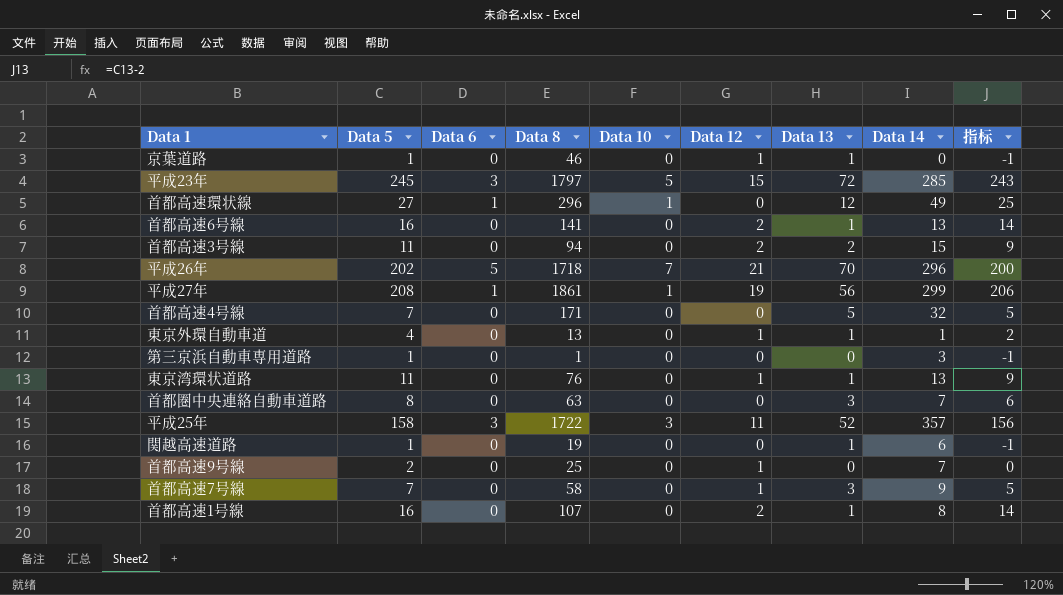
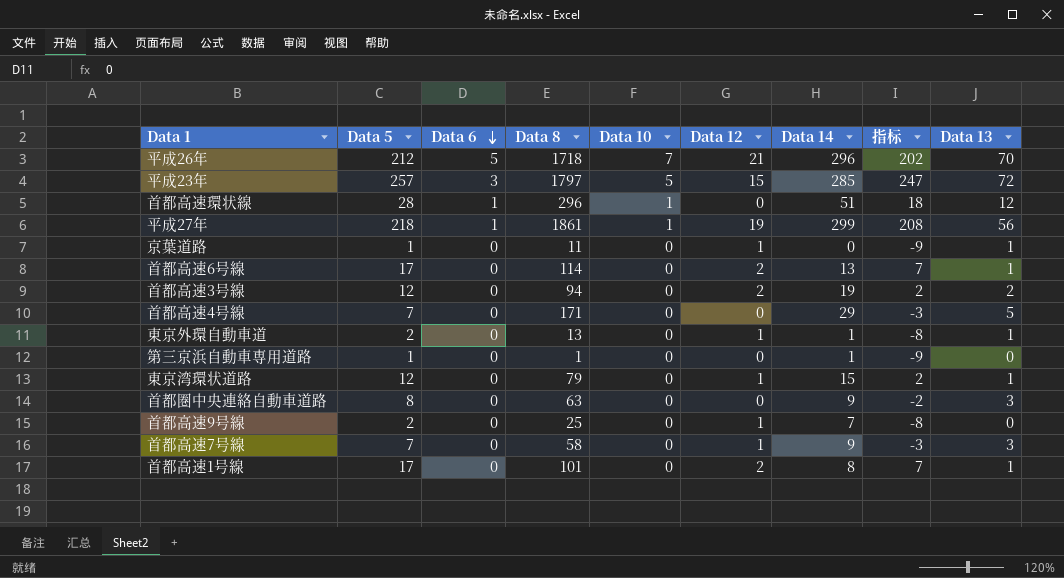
row order: none -> Data 6 descending
column 指标 | formula: [Data 5] - 2 -> [Data 5] - 10
column Data 13 | position: 7 -> 9
row 平成25年: 158 | 3 | 1722 | 3 | 11 | 52 | 357 | 156 -> none
row 関越高速道路: 1 | 0 | 19 | 0 | 0 | 1 | 6 | -1 -> none
平成26年 | Data 5: 202 -> 212
平成23年 | Data 5: 245 -> 257
首都高速環状線 | Data 5: 27 -> 28
首都高速環状線 | Data 14: 49 -> 51
平成27年 | Data 5: 208 -> 218
京葉道路 | Data 8: 46 -> 11
首都高速6号線 | Data 5: 16 -> 17
首都高速6号線 | Data 8: 141 -> 114
首都高速3号線 | Data 5: 11 -> 12
首都高速3号線 | Data 14: 15 -> 19
首都高速4号線 | Data 14: 32 -> 29
東京外環自動車道 | Data 5: 4 -> 2
第三京浜自動車専用道路 | Data 14: 3 -> 1
東京湾環状道路 | Data 5: 11 -> 12
東京湾環状道路 | Data 8: 76 -> 79
東京湾環状道路 | Data 14: 13 -> 15
首都圏中央連絡自動車道路 | Data 14: 7 -> 9
首都高速1号線 | Data 5: 16 -> 17
首都高速1号線 | Data 8: 107 -> 101

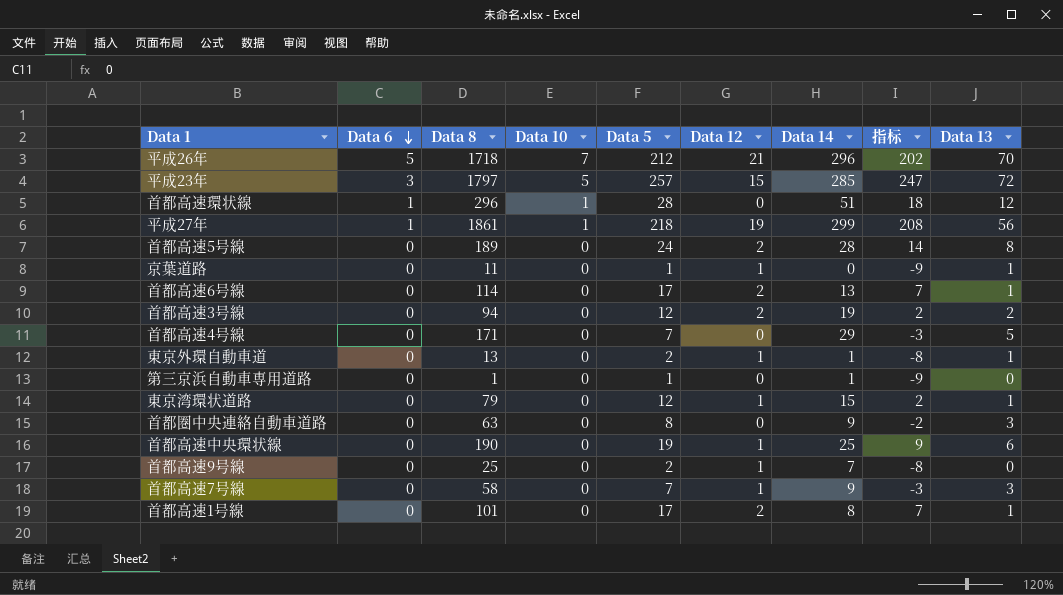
column Data 5 | position: 2 -> 5
row 首都高速5号線: none -> 0 | 189 | 0 | 24 | 2 | 28 | 14 | 8
row 首都高速中央環状線: none -> 0 | 190 | 0 | 19 | 1 | 25 | 9 | 6

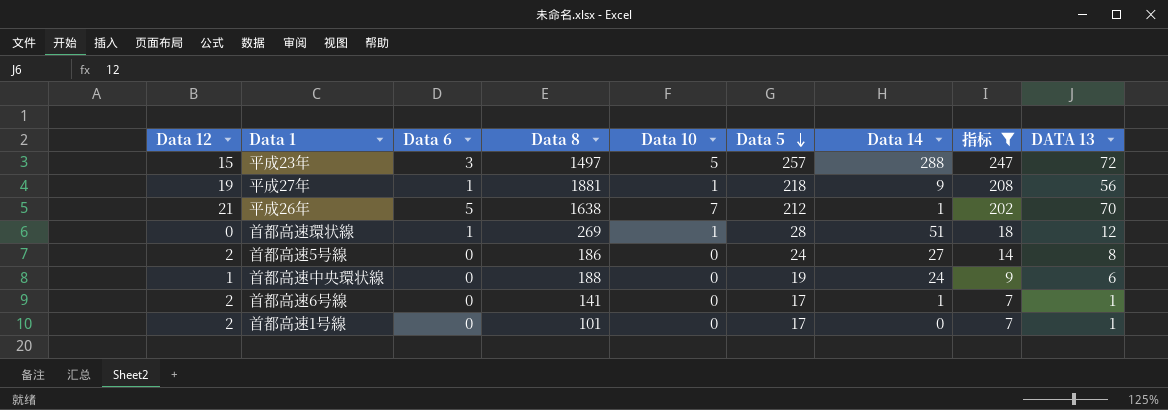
filter: none -> 指标 >= 7
row order: Data 6 descending -> Data 5 descending
column Data 12 | position: 6 -> 1
column name: Data 13 -> DATA 13
平成23年 | Data 8: 1797 -> 1497
平成23年 | Data 14: 285 -> 288
平成27年 | Data 8: 1861 -> 1881
平成27年 | Data 14: 299 -> 9
平成26年 | Data 8: 1718 -> 1638
平成26年 | Data 14: 296 -> 1
首都高速環状線 | Data 8: 296 -> 269
首都高速5号線 | Data 8: 189 -> 186
首都高速5号線 | Data 14: 28 -> 27
首都高速中央環状線 | Data 8: 190 -> 188
首都高速中央環状線 | Data 14: 25 -> 24
首都高速6号線 | Data 8: 114 -> 141
首都高速6号線 | Data 14: 13 -> 1
首都高速1号線 | Data 14: 8 -> 0

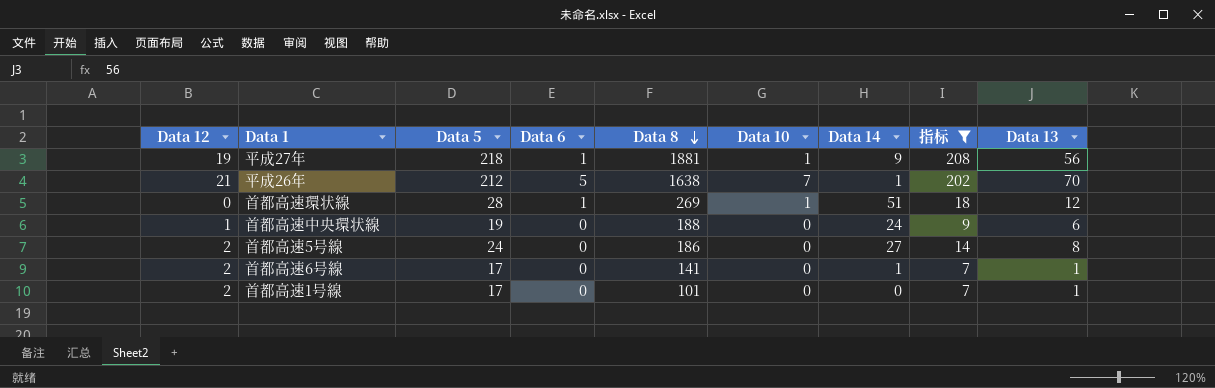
row order: Data 5 descending -> Data 8 descending
column Data 5 | position: 6 -> 3
column name: DATA 13 -> Data 13
row 平成23年: 15 | 3 | 1497 | 5 | 257 | 288 | 247 | 72 -> none

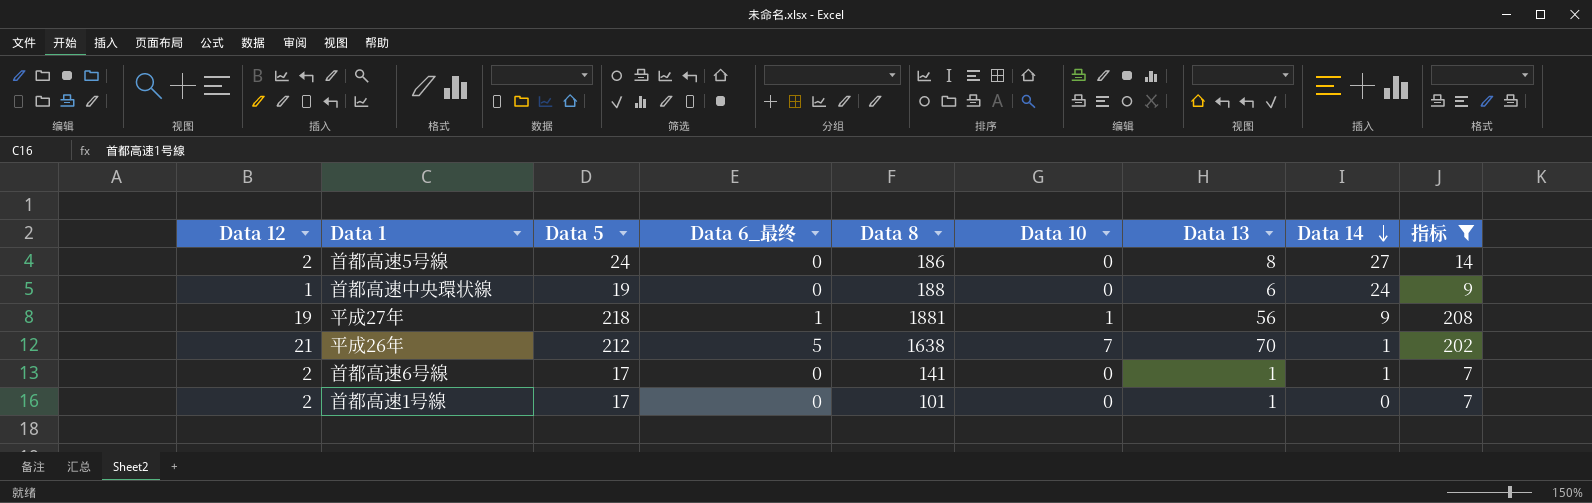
row order: Data 8 descending -> Data 14 descending
column name: Data 6 -> Data 6_最终
column Data 13 | position: 9 -> 7
row 首都高速環状線: 0 | 28 | 1 | 269 | 1 | 51 | 18 | 12 -> none

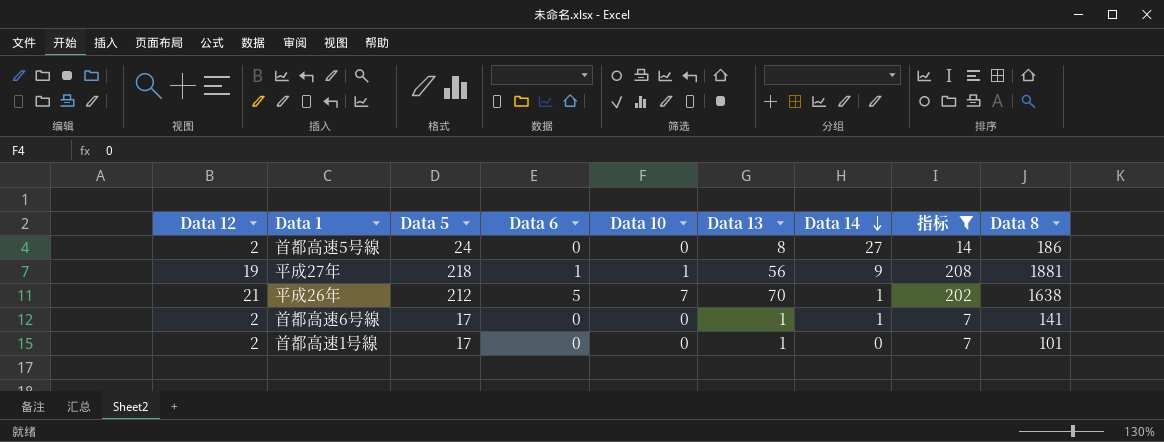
column name: Data 6_最终 -> Data 6
column Data 8 | position: 5 -> 9
row 首都高速中央環状線: 1 | 19 | 0 | 188 | 0 | 6 | 24 | 9 -> none

